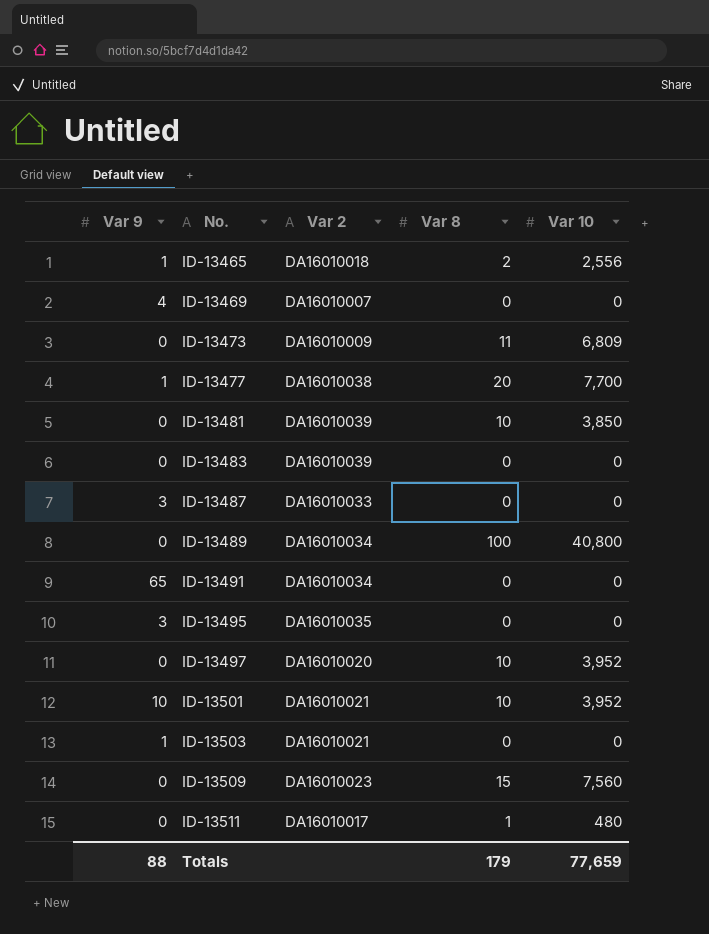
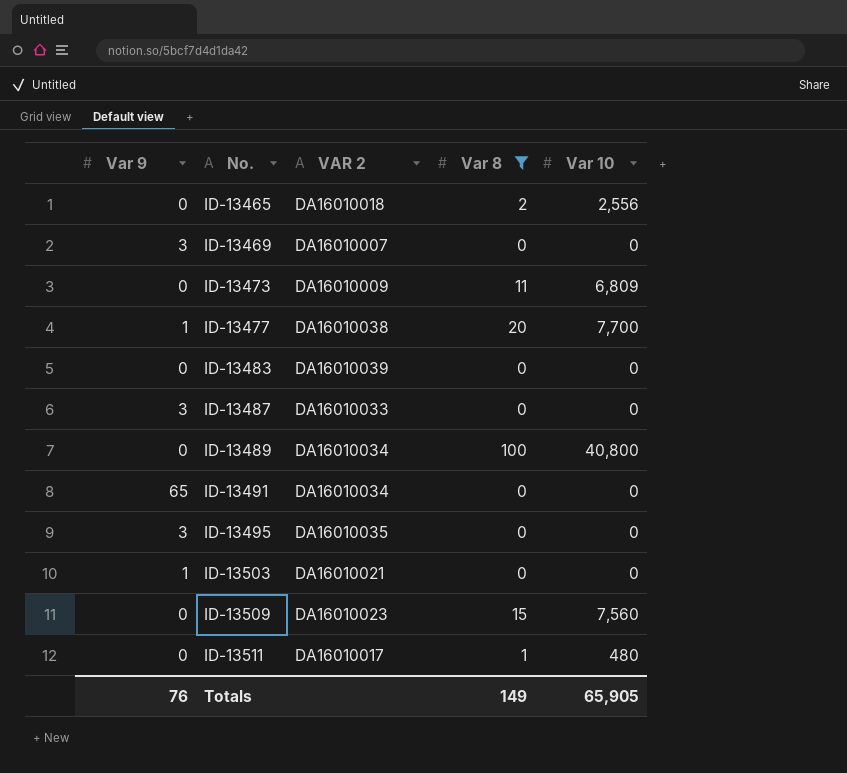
filter: none -> Var 8 != 10
column name: Var 2 -> VAR 2
ID-13465 | Var 9: 1 -> 0
ID-13469 | Var 9: 4 -> 3
Totals | Var 9: 88 -> 76
Totals | Var 8: 179 -> 149
Totals | Var 10: 77,659 -> 65,905

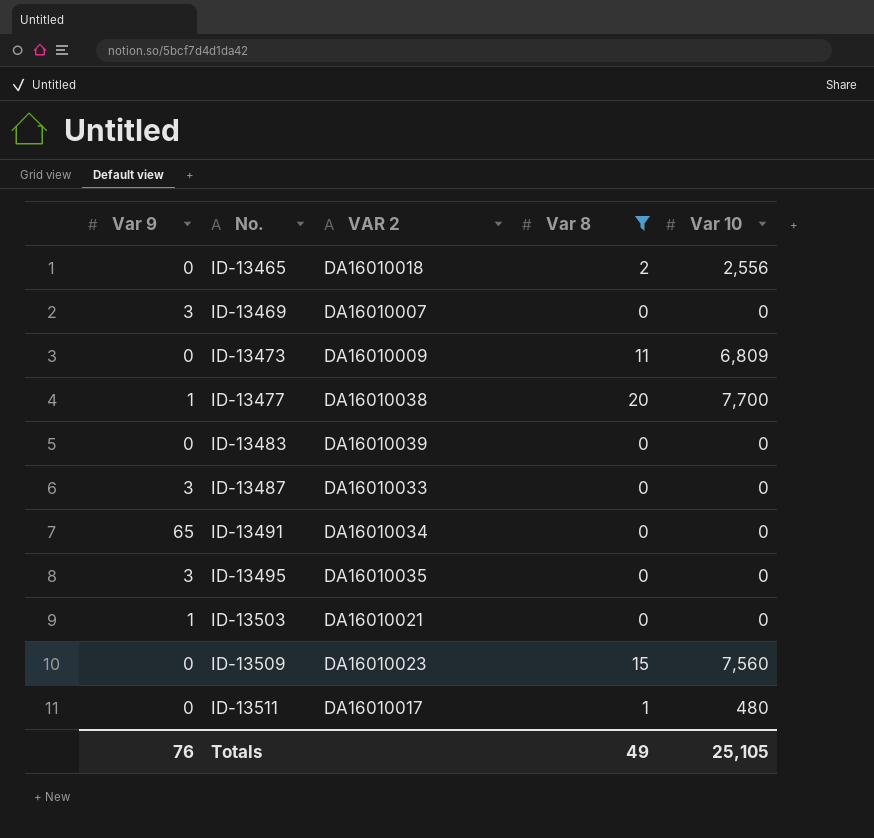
row ID-13489: 0 | DA16010034 | 100 | 40,800 -> none
Totals | Var 8: 149 -> 49
Totals | Var 10: 65,905 -> 25,105

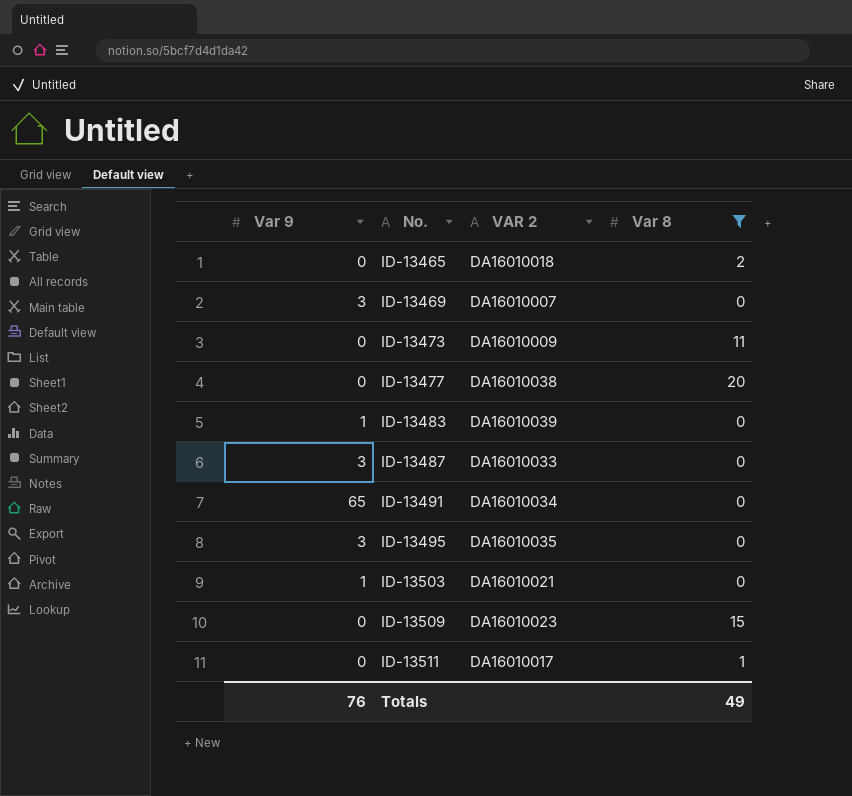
column Var 10 | position: 5 -> none
ID-13477 | Var 9: 1 -> 0
ID-13483 | Var 9: 0 -> 1

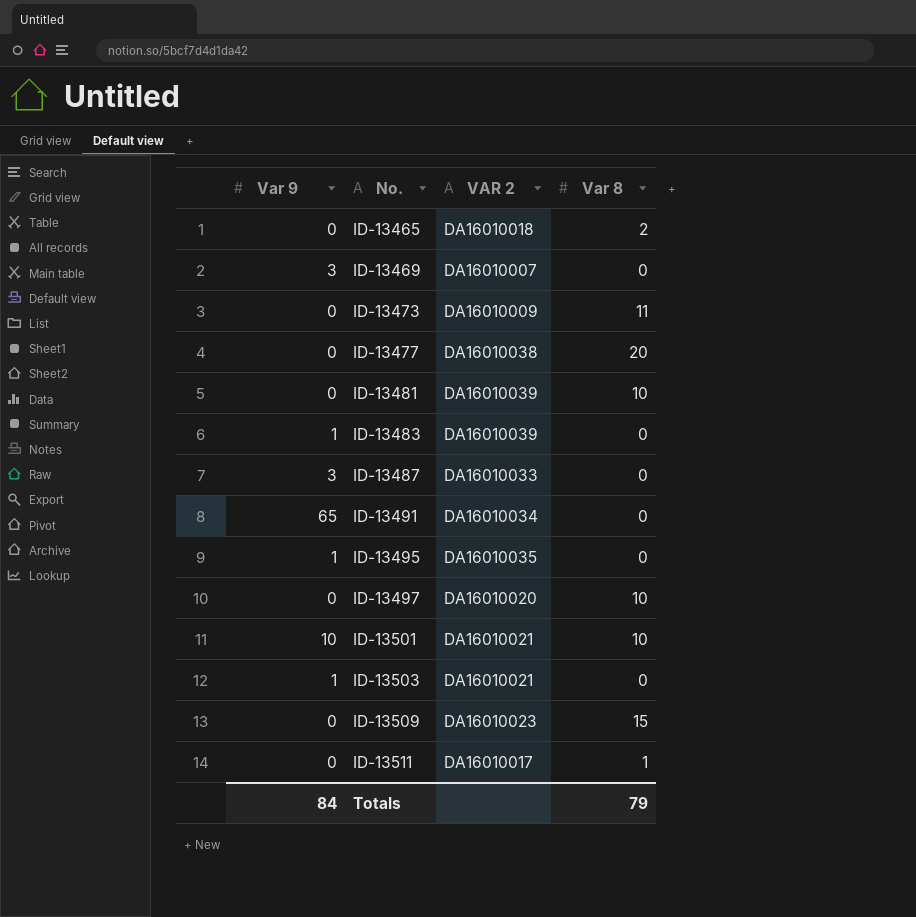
filter: Var 8 != 10 -> none
ID-13495 | Var 9: 3 -> 1
Totals | Var 9: 76 -> 84
Totals | Var 8: 49 -> 79

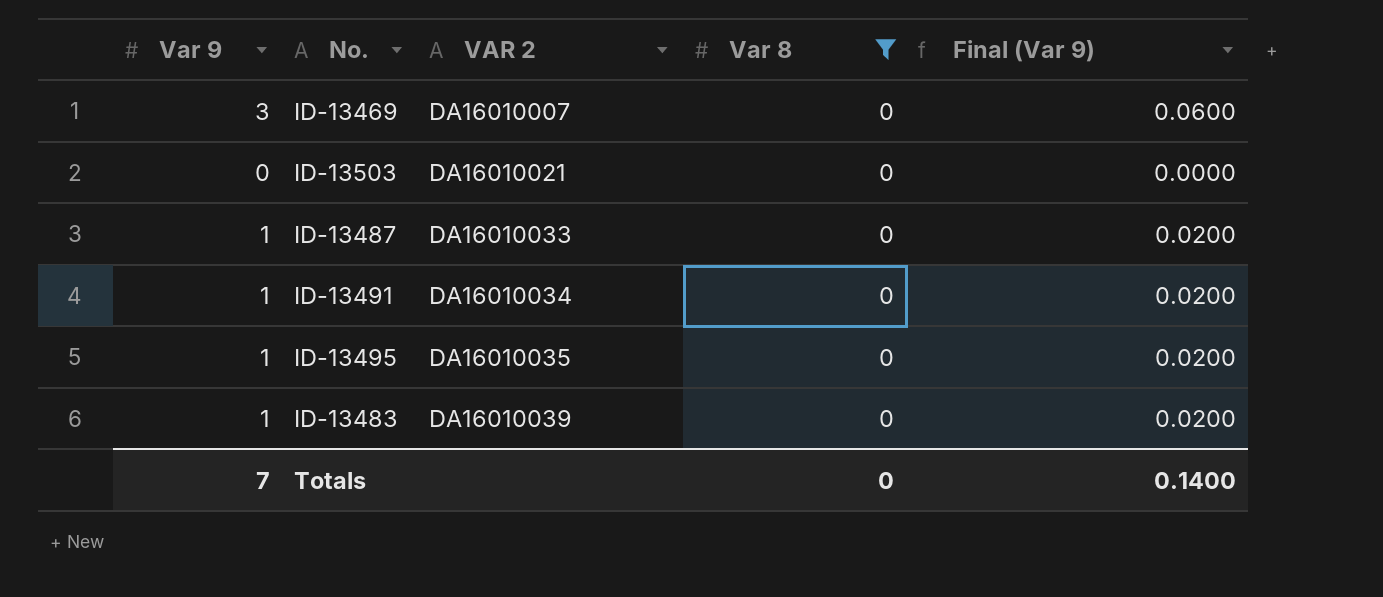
filter: none -> Var 8 = 0
row order: No. ascending -> VAR 2 ascending
column Final (Var 9) | formula: none -> [Var 9] * 0.02
ID-13503 | Var 9: 1 -> 0
ID-13487 | Var 9: 3 -> 1
ID-13491 | Var 9: 65 -> 1
Totals | Var 9: 84 -> 7
Totals | Var 8: 79 -> 0

